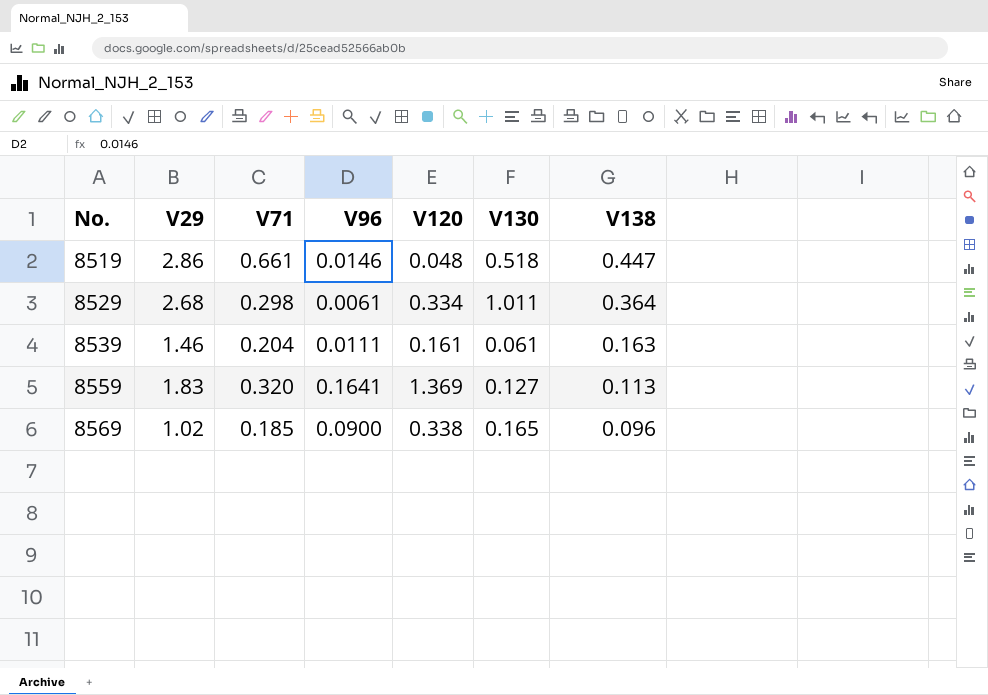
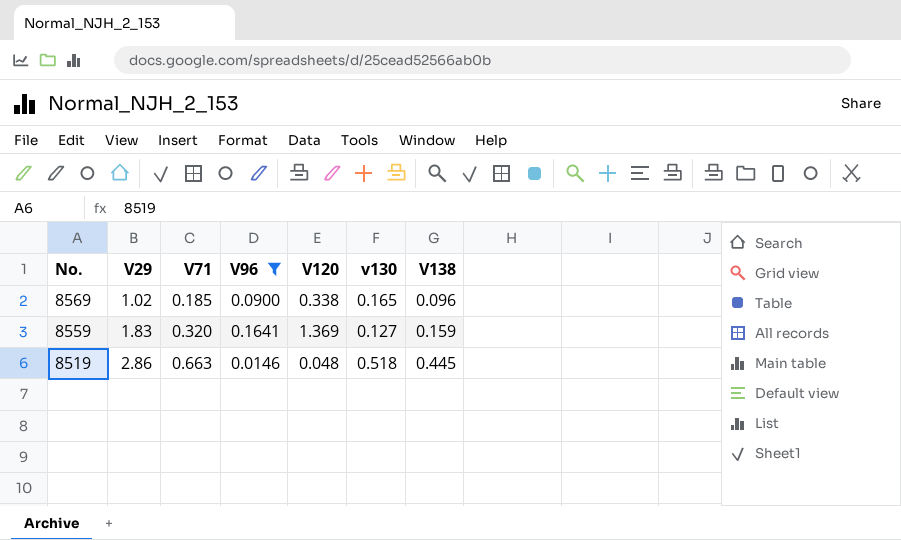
filter: none -> V96 >= 0.0146
row order: No. ascending -> No. descending
column name: V130 -> v130
8559 | V138: 0.113 -> 0.159
8519 | V71: 0.661 -> 0.663
8519 | V138: 0.447 -> 0.445

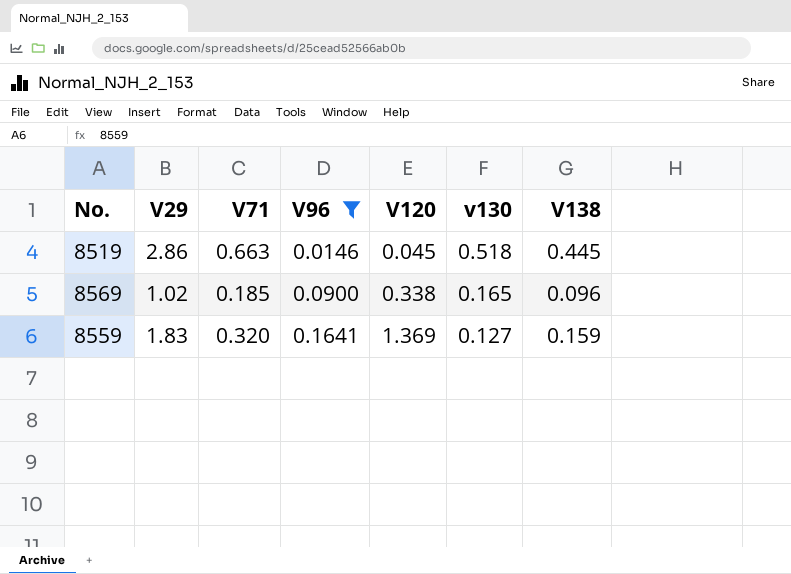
row order: No. descending -> V96 ascending
8519 | V120: 0.048 -> 0.045

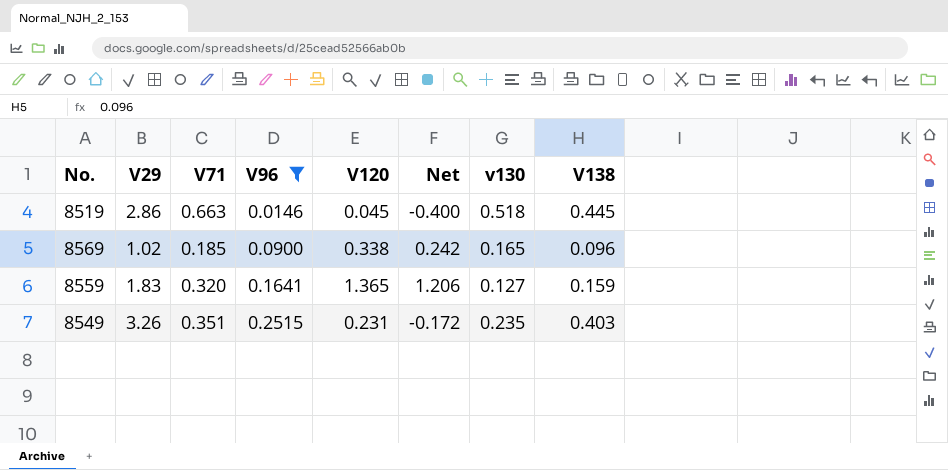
column Net | formula: none -> [V120] - [V138]
8559 | V120: 1.369 -> 1.365
row 8549: none -> 3.26 | 0.351 | 0.2515 | 0.231 | -0.172 | 0.235 | 0.403

